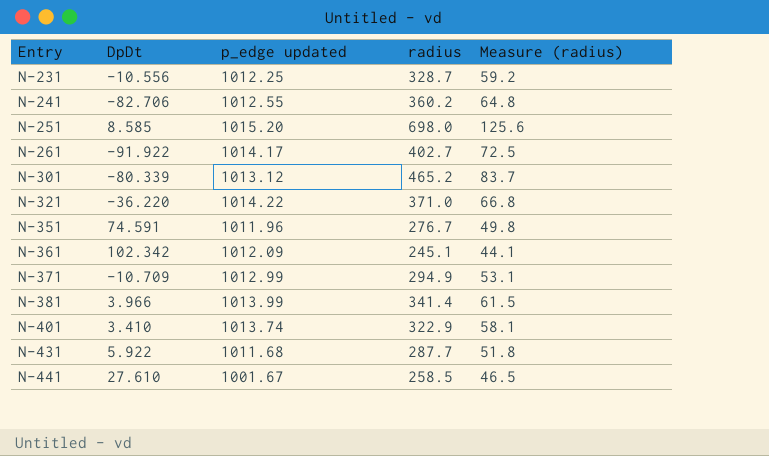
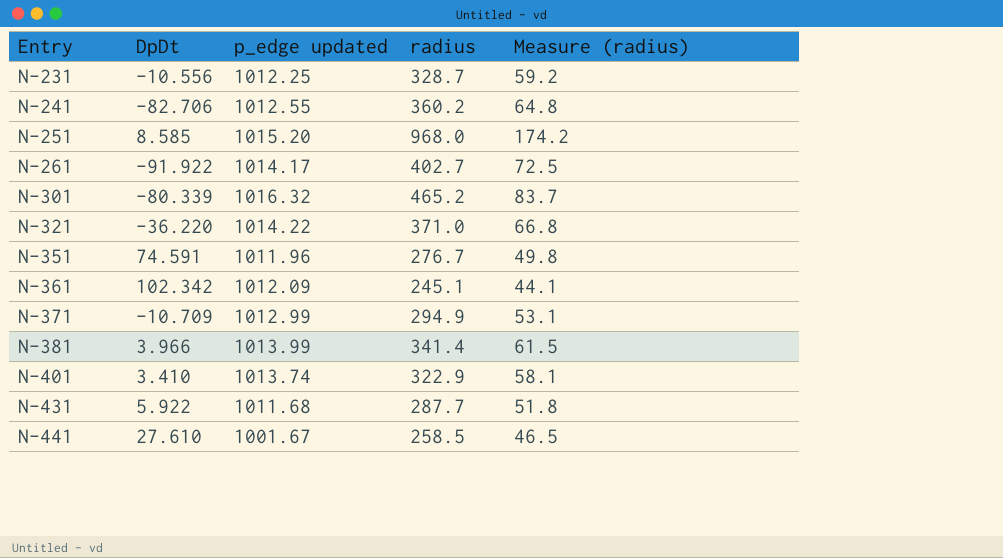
N-251 | radius: 698.0 -> 968.0
N-251 | Measure (radius): 125.6 -> 174.2
N-301 | p_edge updated: 1013.12 -> 1016.32

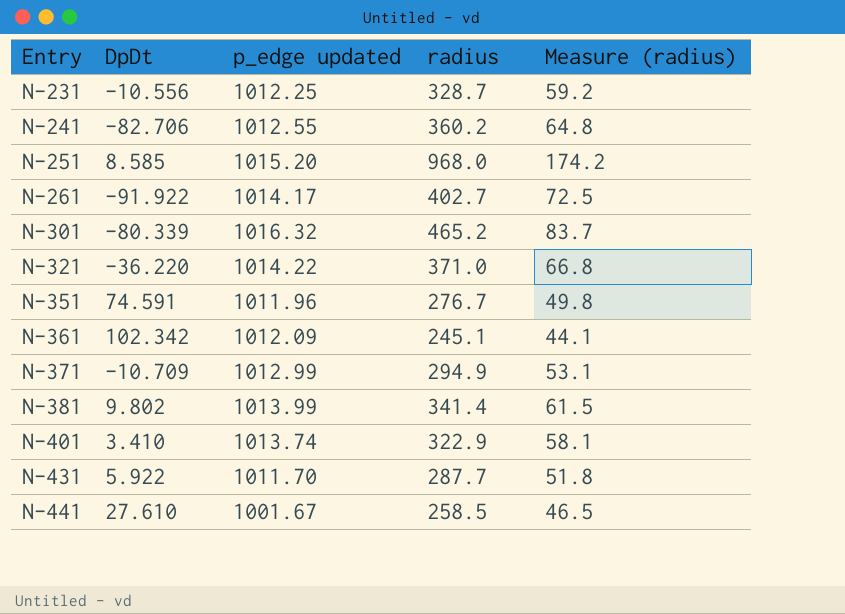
N-381 | DpDt: 3.966 -> 9.802
N-431 | p_edge updated: 1011.68 -> 1011.70

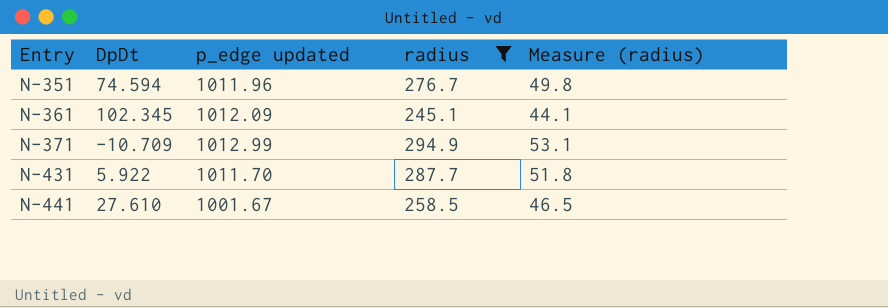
filter: none -> radius <= 294.9
N-351 | DpDt: 74.591 -> 74.594
N-361 | DpDt: 102.342 -> 102.345

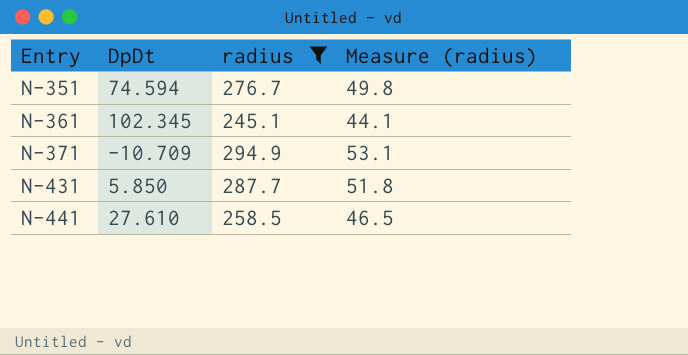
column p_edge updated | position: 3 -> none
N-431 | DpDt: 5.922 -> 5.850

